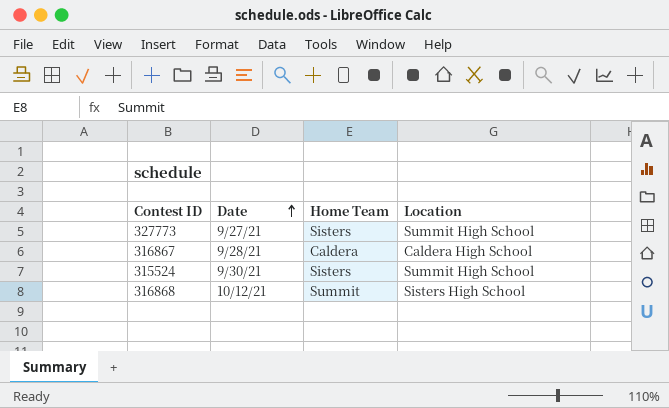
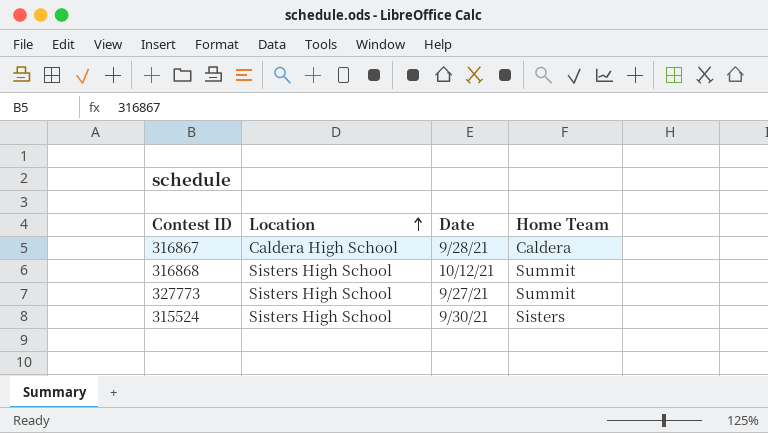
row order: Date ascending -> Location ascending
column Location | position: 4 -> 2
327773 | Location: Summit High School -> Sisters High School
327773 | Home Team: Sisters -> Summit
315524 | Location: Summit High School -> Sisters High School

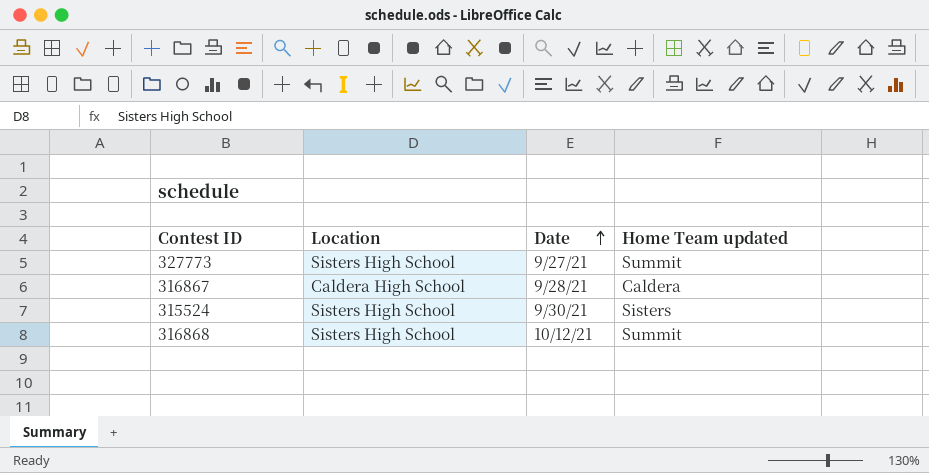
row order: Location ascending -> Date ascending
column name: Home Team -> Home Team updated

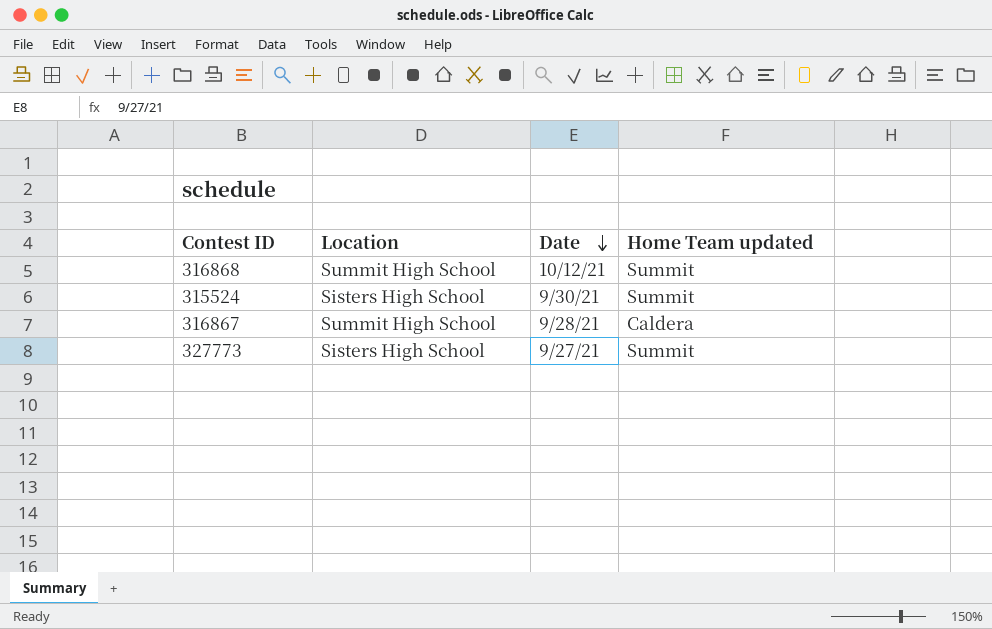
row order: Date ascending -> Date descending
316868 | Location: Sisters High School -> Summit High School
315524 | Home Team updated: Sisters -> Summit
316867 | Location: Caldera High School -> Summit High School

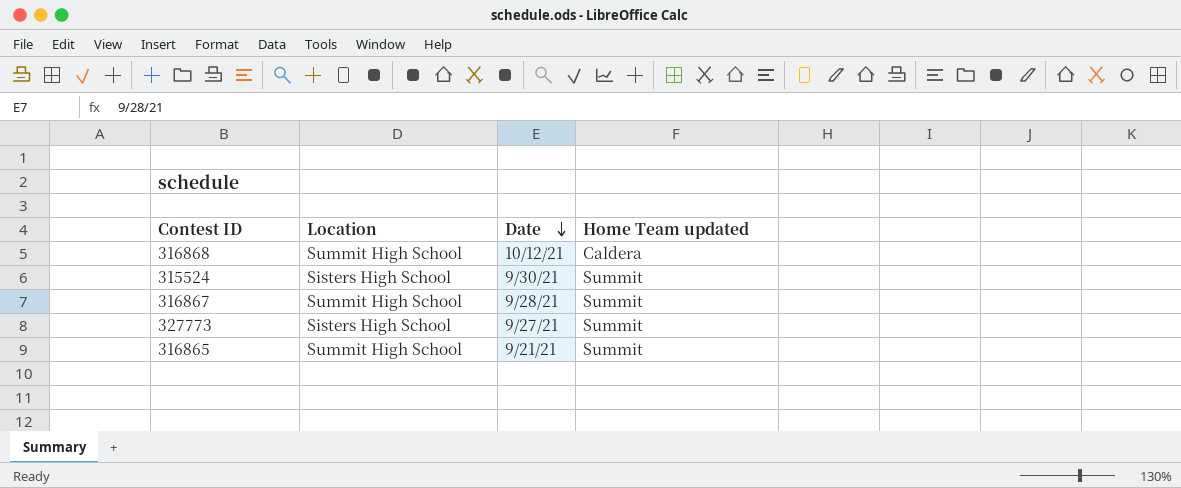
316868 | Home Team updated: Summit -> Caldera
316867 | Home Team updated: Caldera -> Summit
row 316865: none -> Summit High School | 9/21/21 | Summit

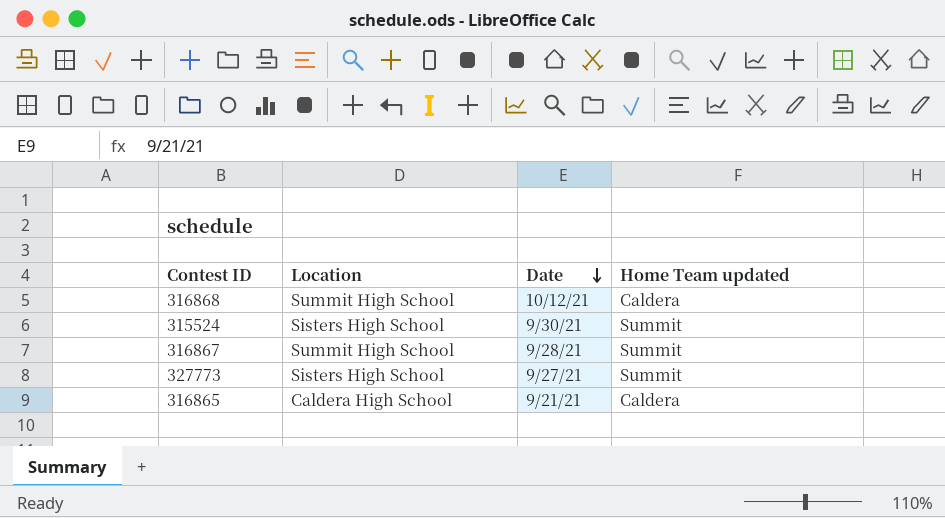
316865 | Location: Summit High School -> Caldera High School
316865 | Home Team updated: Summit -> Caldera

